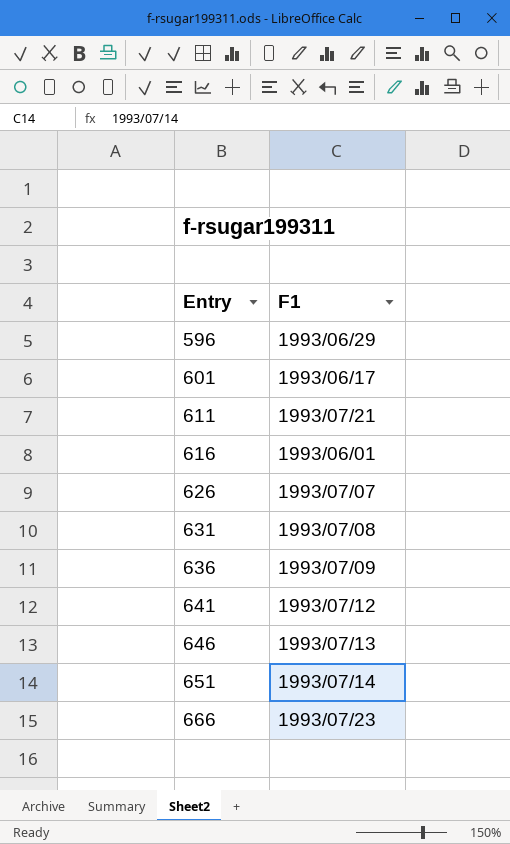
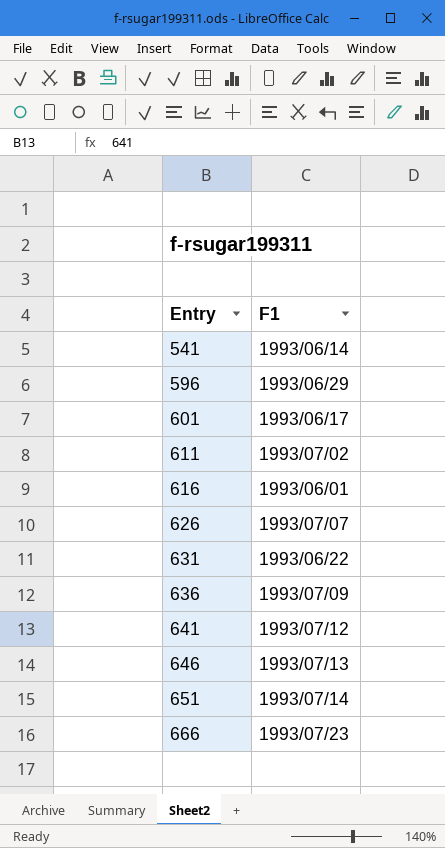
row 541: none -> 1993/06/14
611 | F1: 1993/07/21 -> 1993/07/02
631 | F1: 1993/07/08 -> 1993/06/22

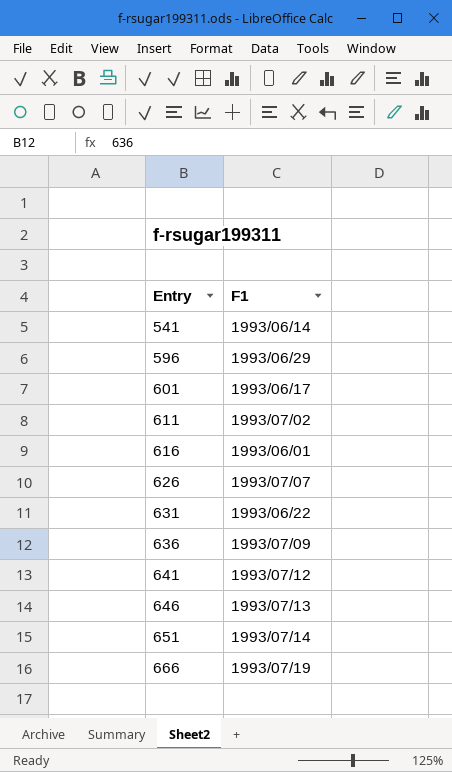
666 | F1: 1993/07/23 -> 1993/07/19

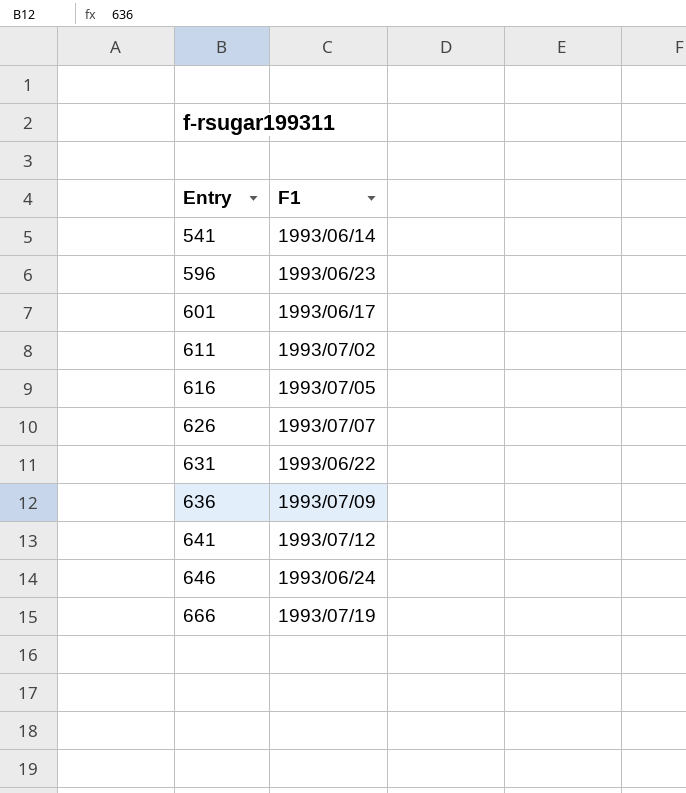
row 651: 1993/07/14 -> none
596 | F1: 1993/06/29 -> 1993/06/23
616 | F1: 1993/06/01 -> 1993/07/05
646 | F1: 1993/07/13 -> 1993/06/24

